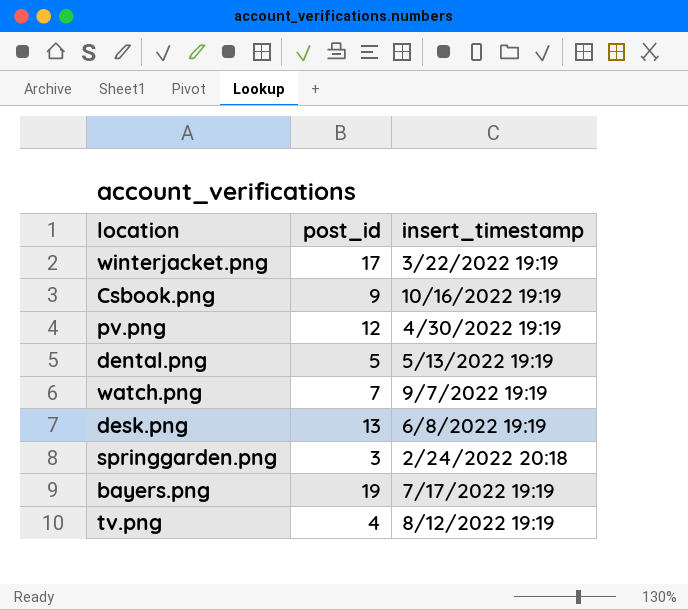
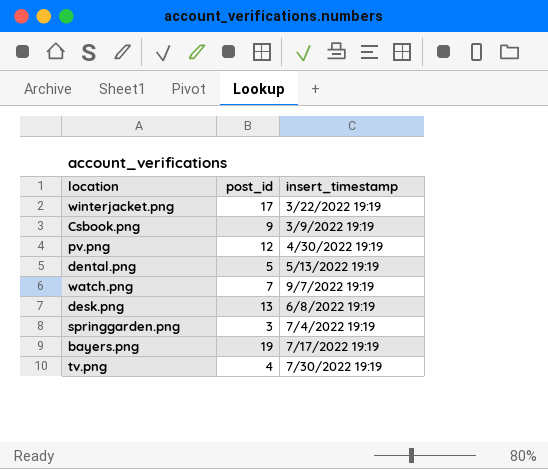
Csbook.png | insert_timestamp: 10/16/2022 19:19 -> 3/9/2022 19:19
springgarden.png | insert_timestamp: 2/24/2022 20:18 -> 7/4/2022 19:19
tv.png | insert_timestamp: 8/12/2022 19:19 -> 7/30/2022 19:19

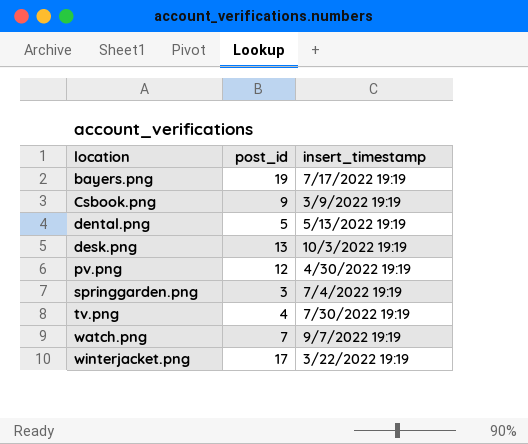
row order: none -> location ascending
desk.png | insert_timestamp: 6/8/2022 19:19 -> 10/3/2022 19:19

